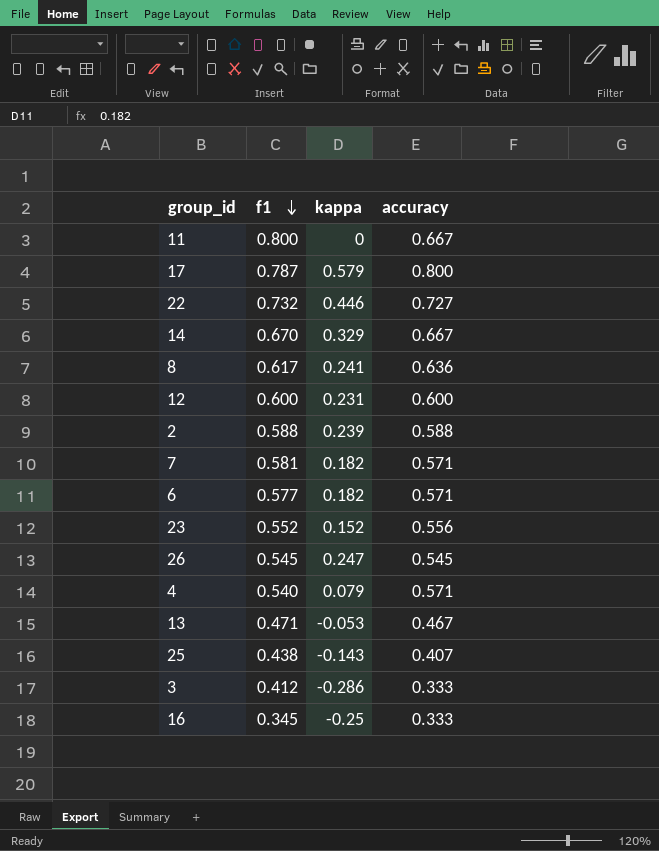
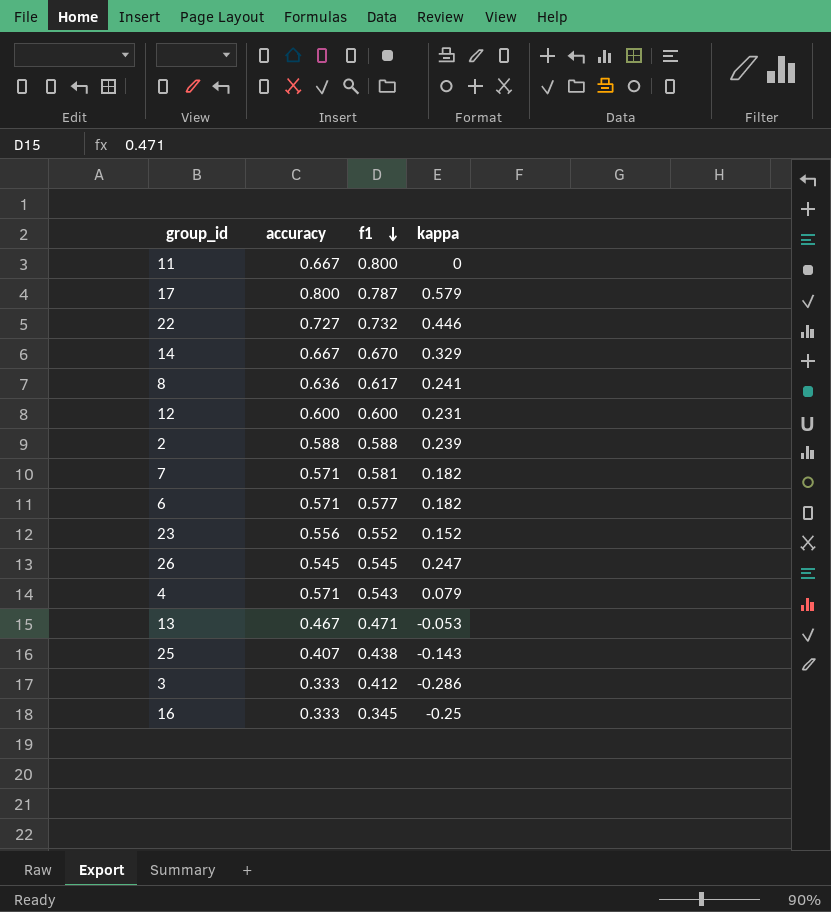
column accuracy | position: 4 -> 2
4 | f1: 0.540 -> 0.543

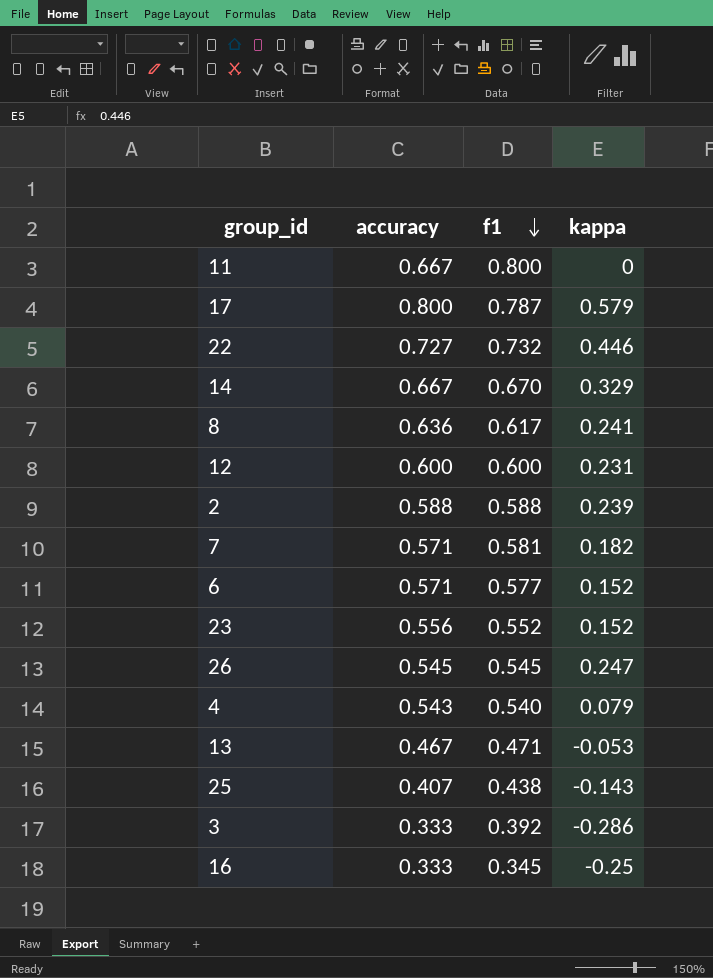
6 | kappa: 0.182 -> 0.152
4 | accuracy: 0.571 -> 0.543
4 | f1: 0.543 -> 0.540
3 | f1: 0.412 -> 0.392

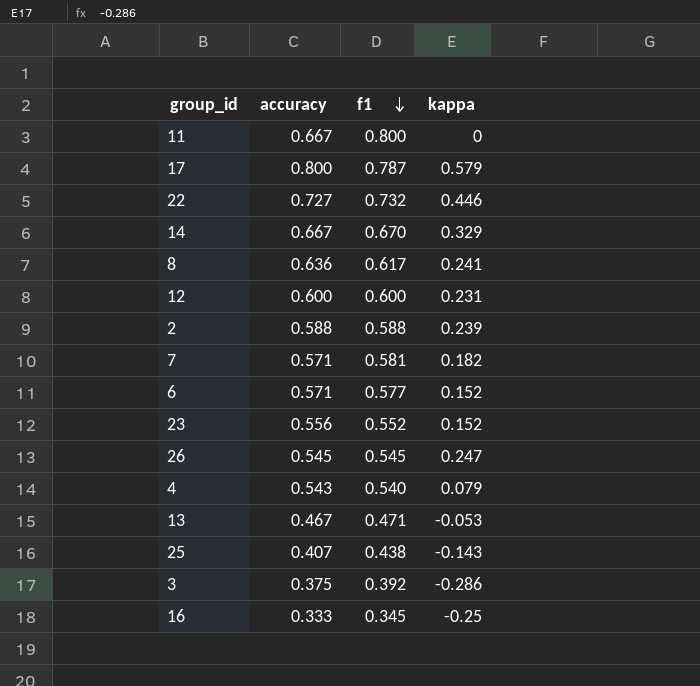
3 | accuracy: 0.333 -> 0.375

